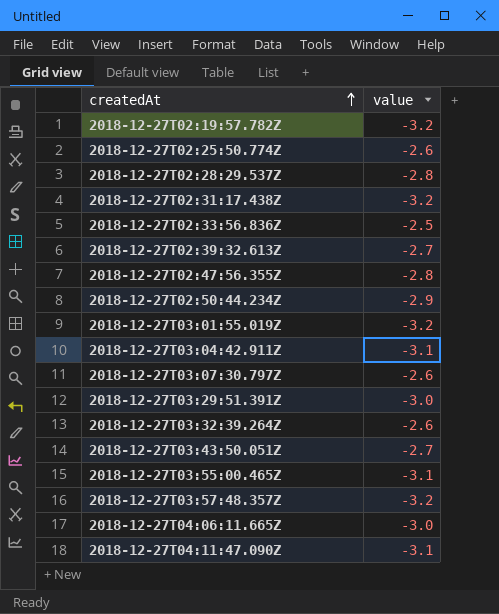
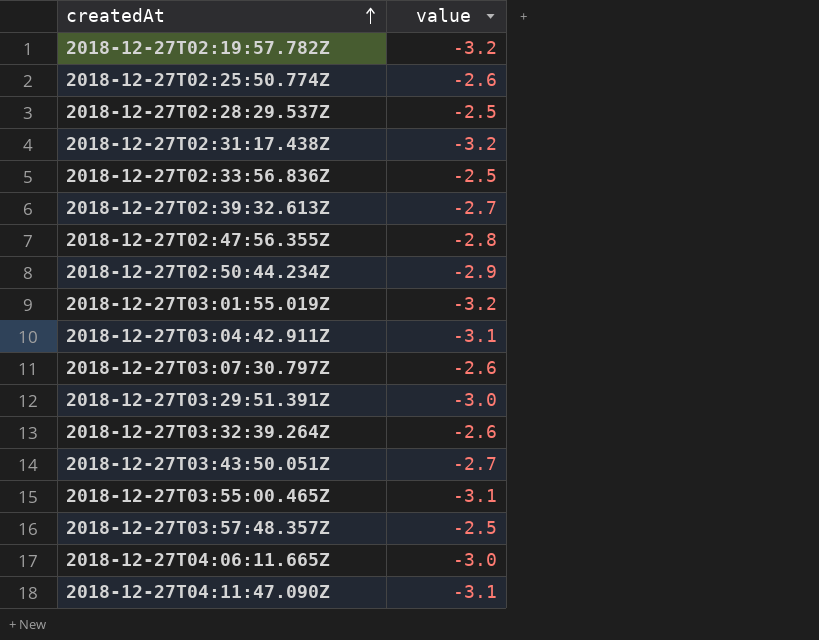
2018-12-27T02:28:29.537Z | value: -2.8 -> -2.5
2018-12-27T03:57:48.357Z | value: -3.2 -> -2.5

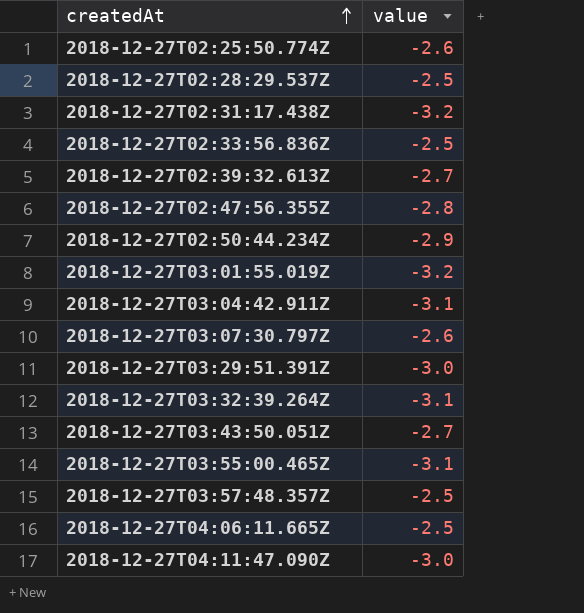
row 2018-12-27T02:19:57.782Z: -3.2 -> none
2018-12-27T03:32:39.264Z | value: -2.6 -> -3.1
2018-12-27T04:06:11.665Z | value: -3.0 -> -2.5
2018-12-27T04:11:47.090Z | value: -3.1 -> -3.0

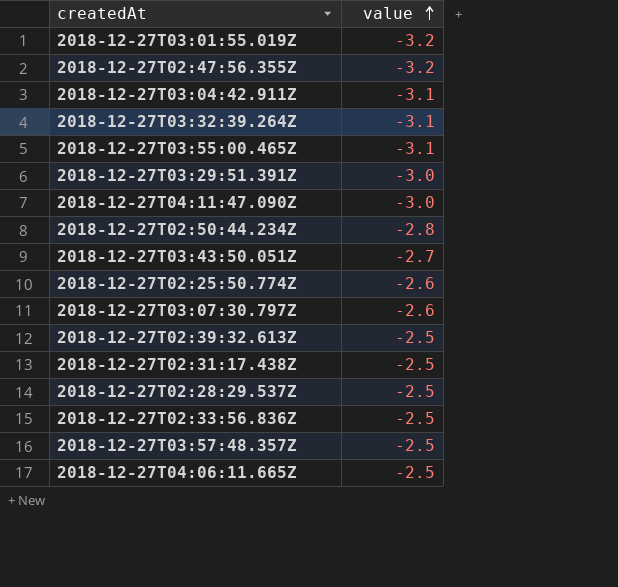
row order: createdAt ascending -> value ascending
2018-12-27T02:47:56.355Z | value: -2.8 -> -3.2
2018-12-27T02:50:44.234Z | value: -2.9 -> -2.8
2018-12-27T02:39:32.613Z | value: -2.7 -> -2.5
2018-12-27T02:31:17.438Z | value: -3.2 -> -2.5

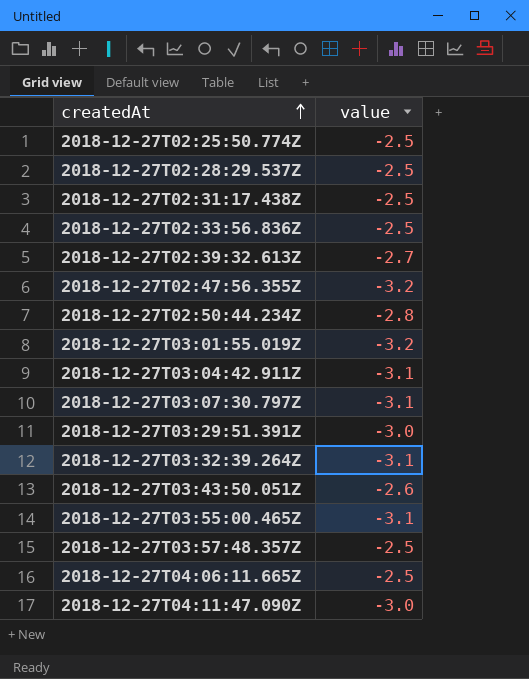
row order: value ascending -> createdAt ascending
2018-12-27T02:25:50.774Z | value: -2.6 -> -2.5
2018-12-27T02:39:32.613Z | value: -2.5 -> -2.7
2018-12-27T03:07:30.797Z | value: -2.6 -> -3.1
2018-12-27T03:43:50.051Z | value: -2.7 -> -2.6

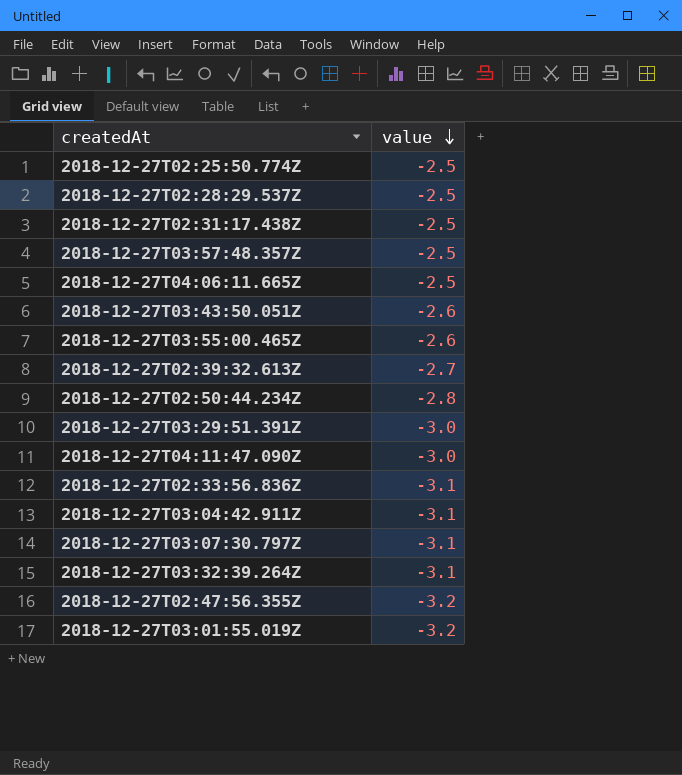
row order: createdAt ascending -> value descending
2018-12-27T03:55:00.465Z | value: -3.1 -> -2.6
2018-12-27T02:33:56.836Z | value: -2.5 -> -3.1

